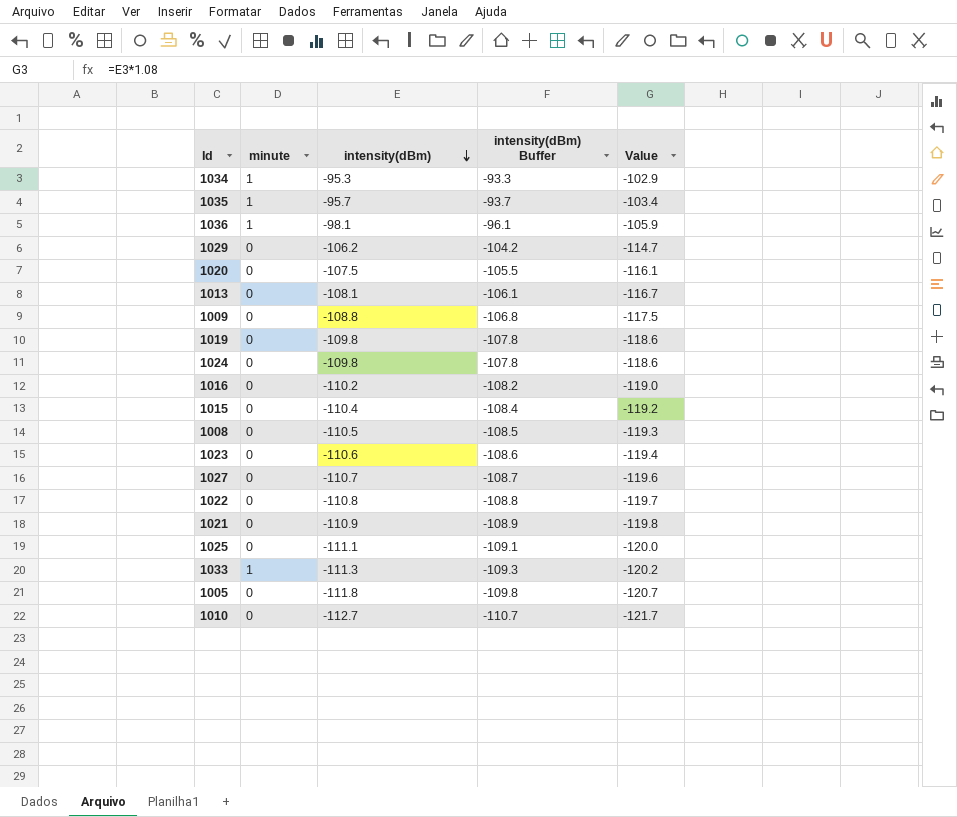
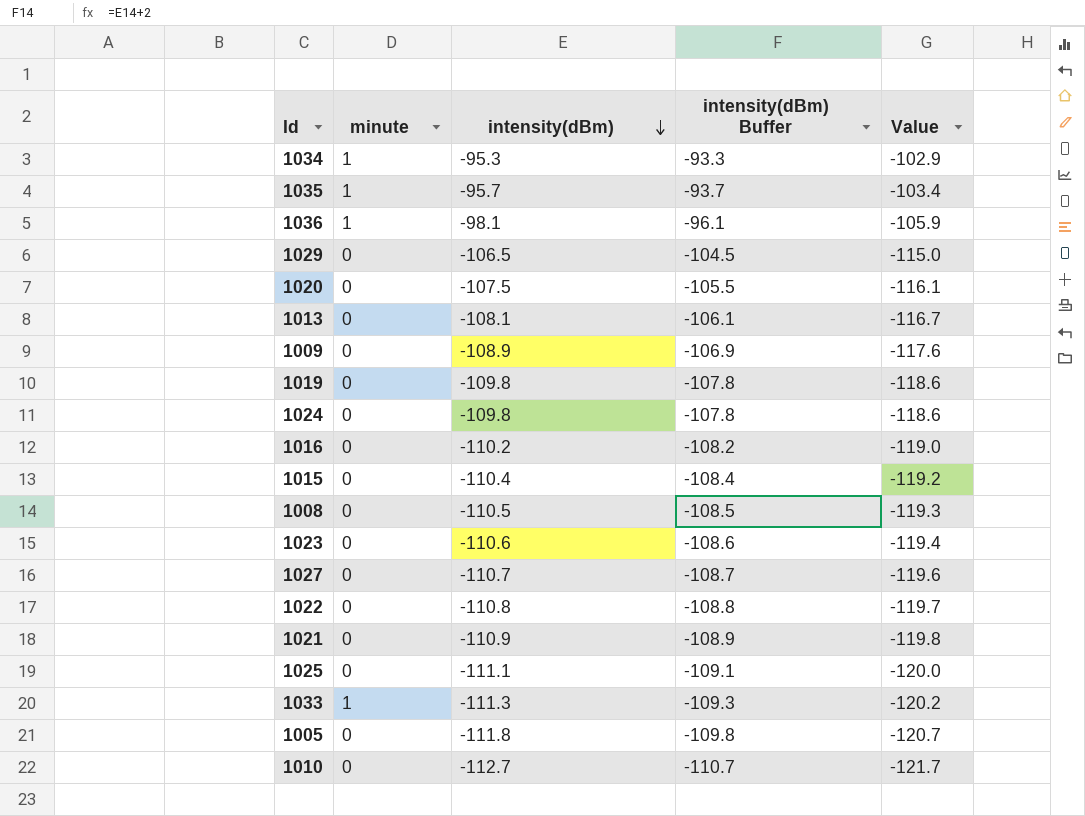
1029 | intensity(dBm): -106.2 -> -106.5
1029 | intensity(dBm) Buffer: -104.2 -> -104.5
1029 | Value: -114.7 -> -115.0
1009 | intensity(dBm): -108.8 -> -108.9
1009 | intensity(dBm) Buffer: -106.8 -> -106.9
1009 | Value: -117.5 -> -117.6

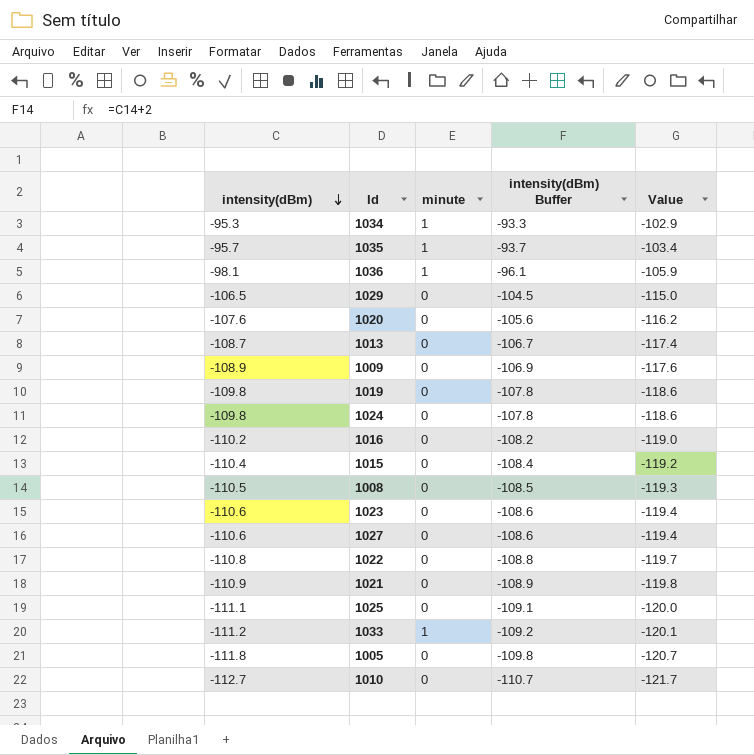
column intensity(dBm) | position: 3 -> 1
1020 | intensity(dBm): -107.5 -> -107.6
1020 | intensity(dBm) Buffer: -105.5 -> -105.6
1020 | Value: -116.1 -> -116.2
1013 | intensity(dBm): -108.1 -> -108.7
1013 | intensity(dBm) Buffer: -106.1 -> -106.7
1013 | Value: -116.7 -> -117.4
1027 | intensity(dBm): -110.7 -> -110.6
1027 | intensity(dBm) Buffer: -108.7 -> -108.6
1027 | Value: -119.6 -> -119.4
1033 | intensity(dBm): -111.3 -> -111.2
1033 | intensity(dBm) Buffer: -109.3 -> -109.2
1033 | Value: -120.2 -> -120.1

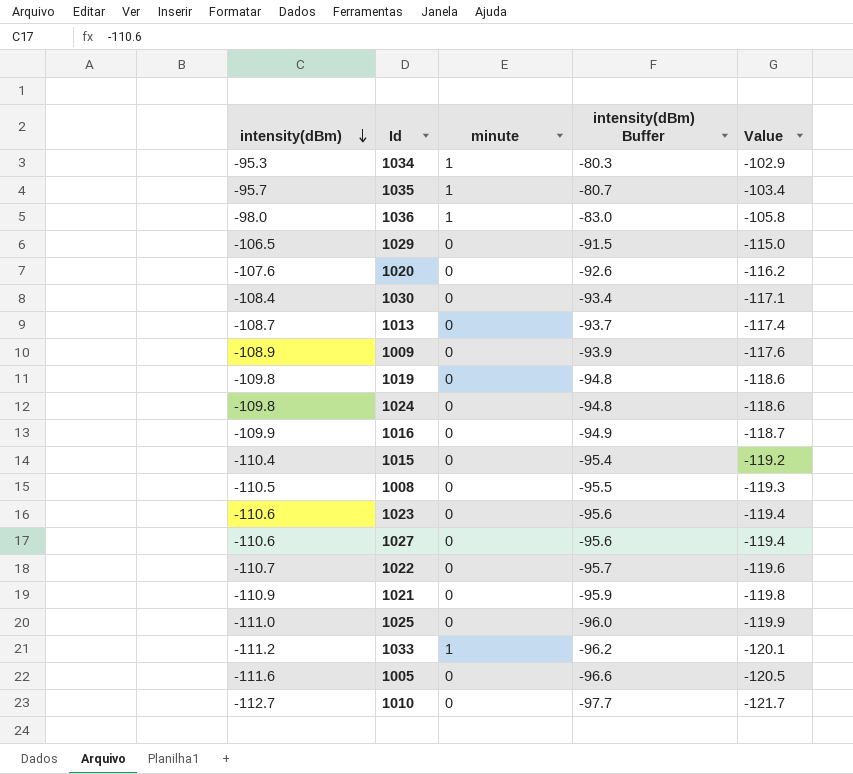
column intensity(dBm) Buffer | formula: [intensity(dBm)] + 2 -> [intensity(dBm)] + 15
1036 | intensity(dBm): -98.1 -> -98.0
1036 | Value: -105.9 -> -105.8
row 1030: none -> -108.4 | 0 | -93.4 | -117.1
1016 | intensity(dBm): -110.2 -> -109.9
1016 | Value: -119.0 -> -118.7
1022 | intensity(dBm): -110.8 -> -110.7
1022 | Value: -119.7 -> -119.6
1025 | intensity(dBm): -111.1 -> -111.0
1025 | Value: -120.0 -> -119.9
1005 | intensity(dBm): -111.8 -> -111.6
1005 | Value: -120.7 -> -120.5

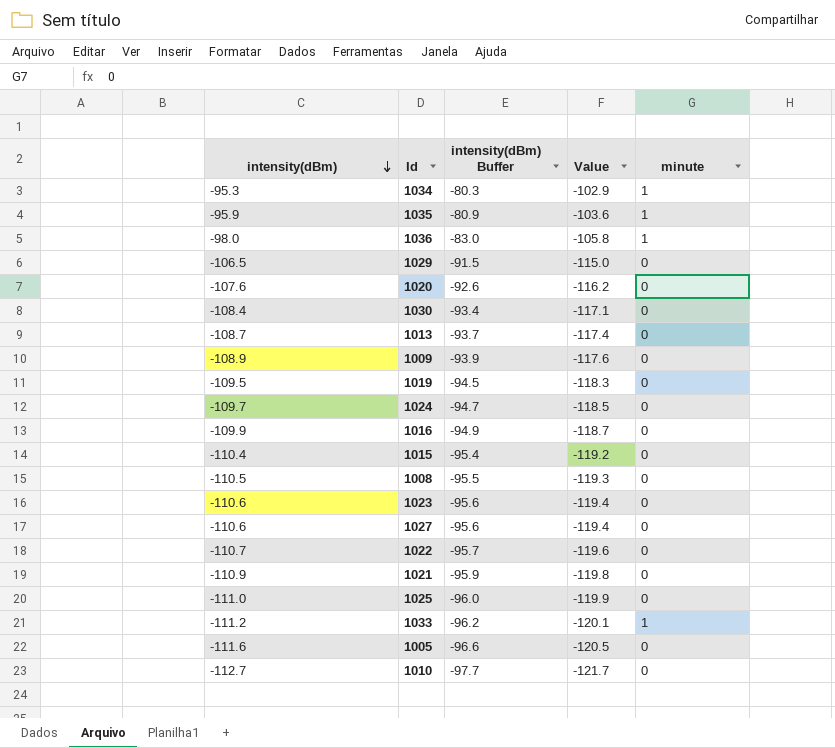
column minute | position: 3 -> 5
1035 | intensity(dBm): -95.7 -> -95.9
1035 | intensity(dBm) Buffer: -80.7 -> -80.9
1035 | Value: -103.4 -> -103.6
1019 | intensity(dBm): -109.8 -> -109.5
1019 | intensity(dBm) Buffer: -94.8 -> -94.5
1019 | Value: -118.6 -> -118.3
1024 | intensity(dBm): -109.8 -> -109.7
1024 | intensity(dBm) Buffer: -94.8 -> -94.7
1024 | Value: -118.6 -> -118.5

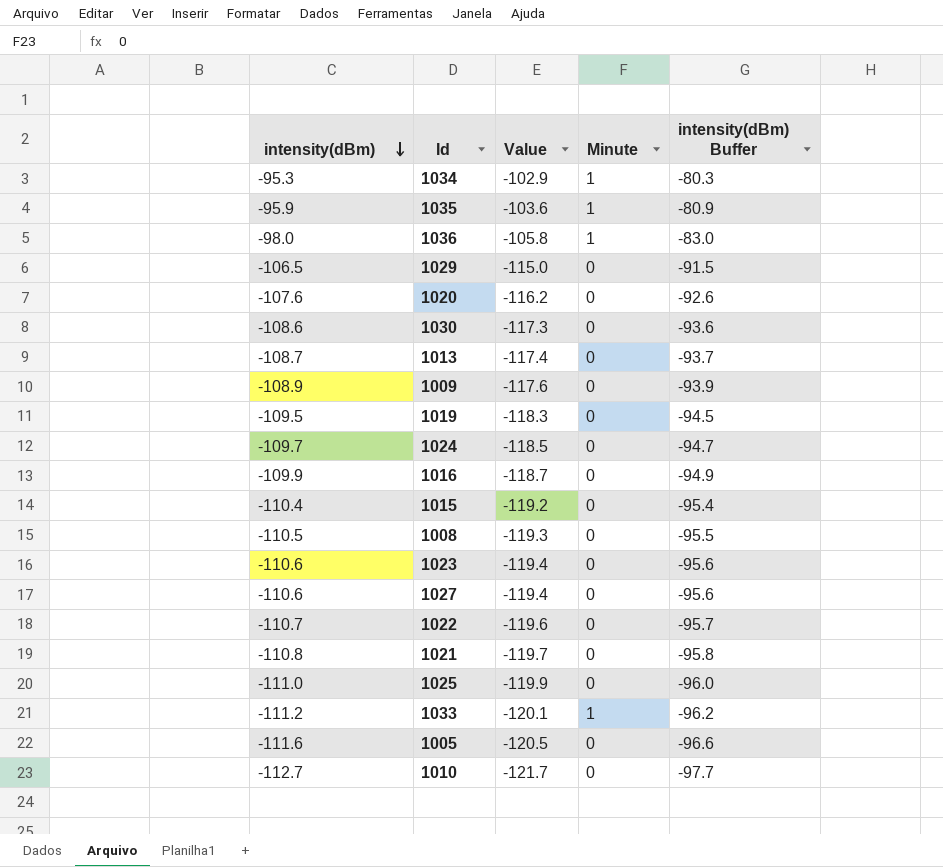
column name: minute -> Minute
column intensity(dBm) Buffer | position: 3 -> 5
1030 | intensity(dBm): -108.4 -> -108.6
1030 | Value: -117.1 -> -117.3
1030 | intensity(dBm) Buffer: -93.4 -> -93.6
1021 | intensity(dBm): -110.9 -> -110.8
1021 | Value: -119.8 -> -119.7
1021 | intensity(dBm) Buffer: -95.9 -> -95.8

